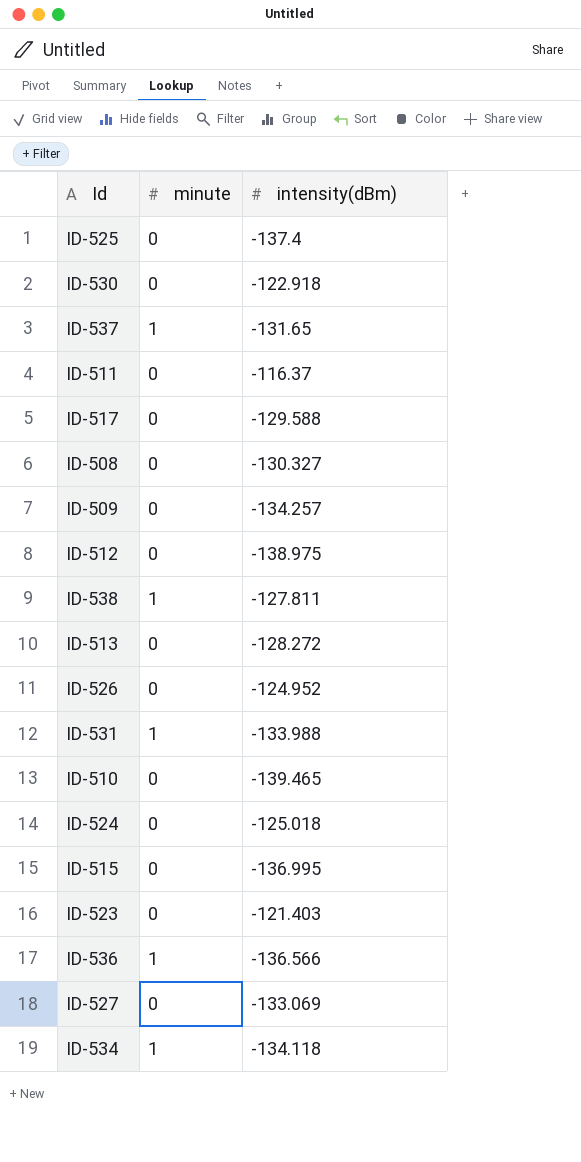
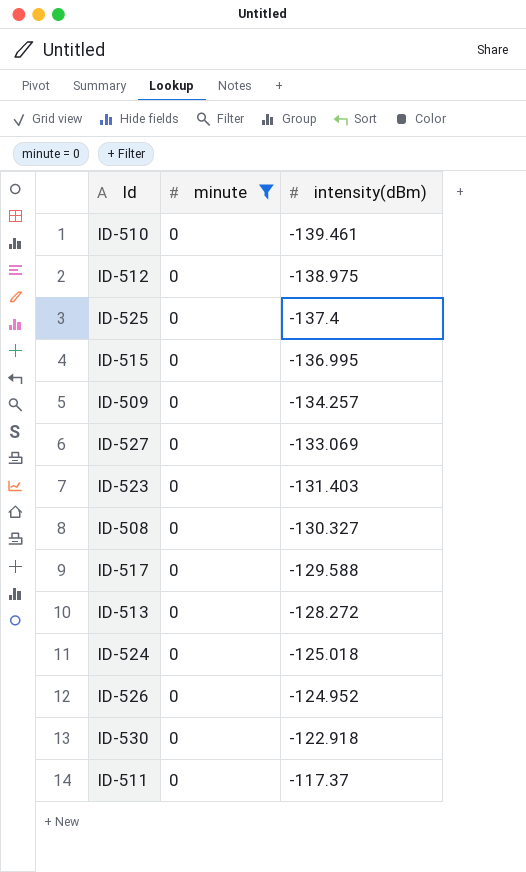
filter: none -> minute = 0
row order: none -> intensity(dBm) ascending
ID-510 | intensity(dBm): -139.465 -> -139.461
ID-523 | intensity(dBm): -121.403 -> -131.403
ID-511 | intensity(dBm): -116.37 -> -117.37

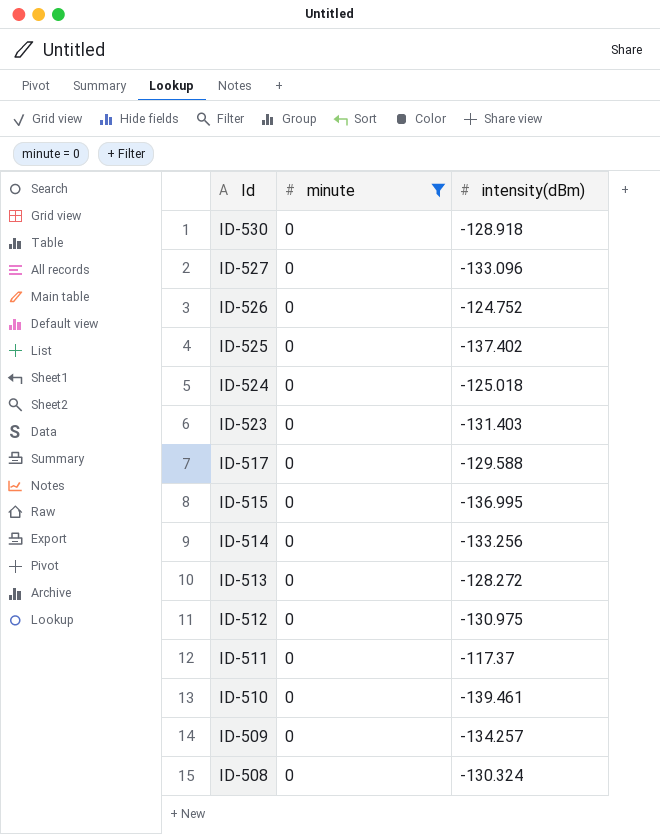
row order: intensity(dBm) ascending -> Id descending
ID-530 | intensity(dBm): -122.918 -> -128.918
ID-527 | intensity(dBm): -133.069 -> -133.096
ID-526 | intensity(dBm): -124.952 -> -124.752
ID-525 | intensity(dBm): -137.4 -> -137.402
row ID-514: none -> 0 | -133.256
ID-512 | intensity(dBm): -138.975 -> -130.975
ID-508 | intensity(dBm): -130.327 -> -130.324

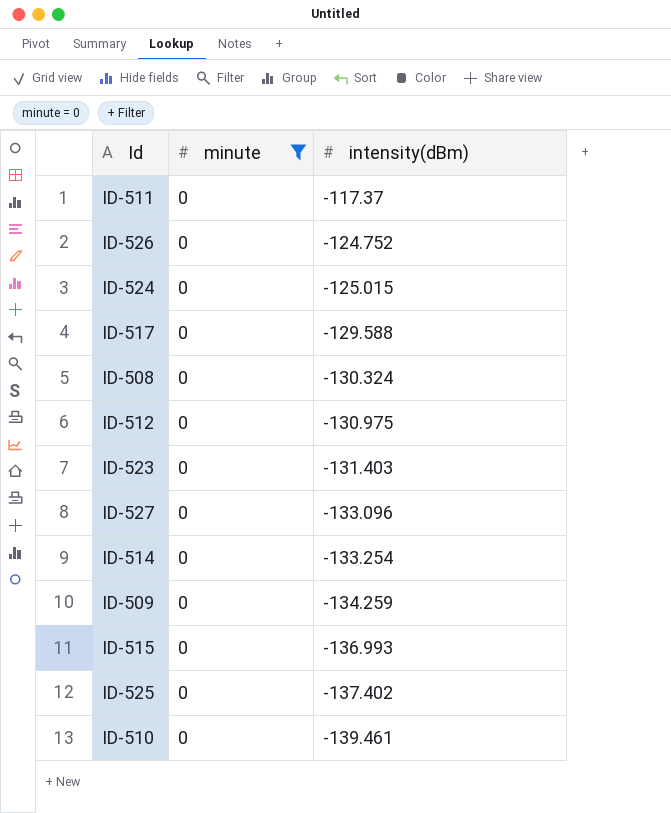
row order: Id descending -> intensity(dBm) descending
row ID-530: 0 | -128.918 -> none
row ID-513: 0 | -128.272 -> none
ID-524 | intensity(dBm): -125.018 -> -125.015
ID-514 | intensity(dBm): -133.256 -> -133.254
ID-509 | intensity(dBm): -134.257 -> -134.259
ID-515 | intensity(dBm): -136.995 -> -136.993

